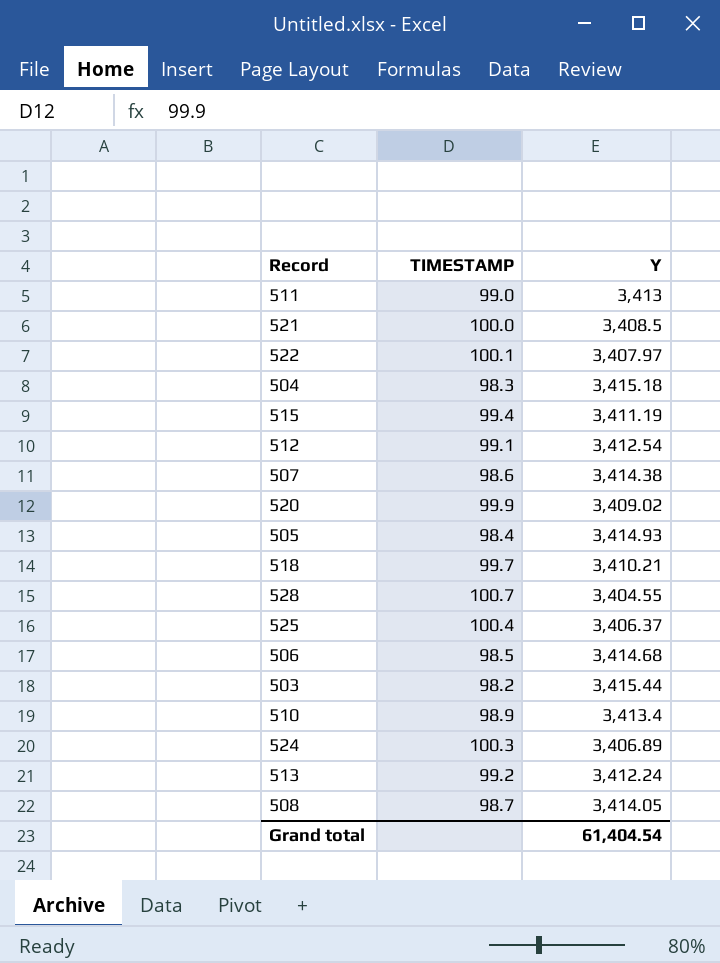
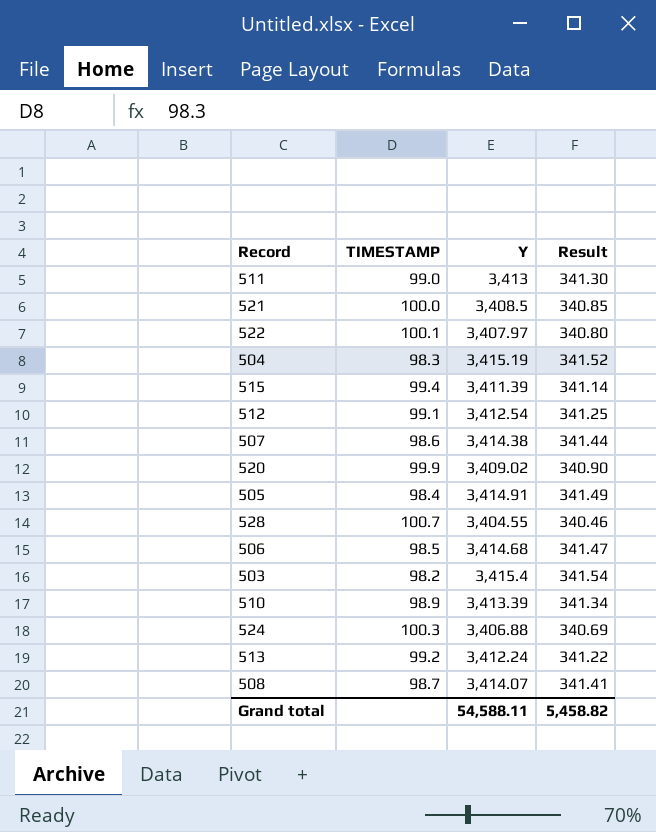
column Result | formula: none -> [Y] * 0.1
row 518: 99.7 | 3,410.21 -> none
row 525: 100.4 | 3,406.37 -> none
504 | Y: 3,415.18 -> 3,415.19
515 | Y: 3,411.19 -> 3,411.39
505 | Y: 3,414.93 -> 3,414.91
503 | Y: 3,415.44 -> 3,415.4
510 | Y: 3,413.4 -> 3,413.39
524 | Y: 3,406.89 -> 3,406.88
508 | Y: 3,414.05 -> 3,414.07
Grand total | Y: 61,404.54 -> 54,588.11

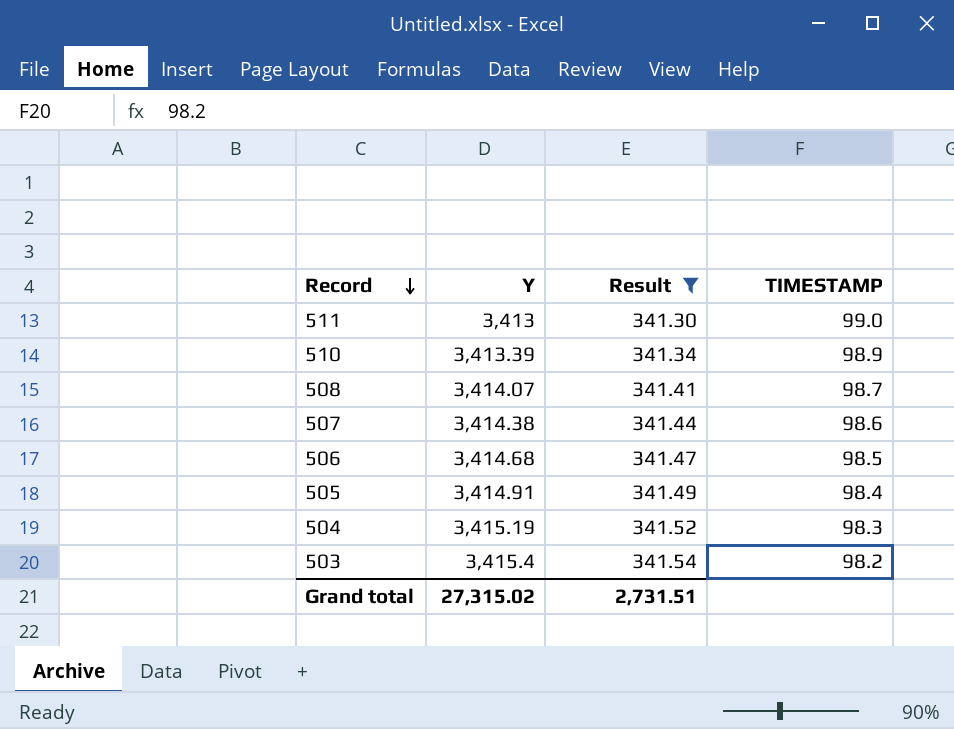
filter: none -> Result >= 341.30
row order: none -> Record descending
column TIMESTAMP | position: 2 -> 4
Grand total | Y: 54,588.11 -> 27,315.02
Grand total | Result: 5,458.82 -> 2,731.51

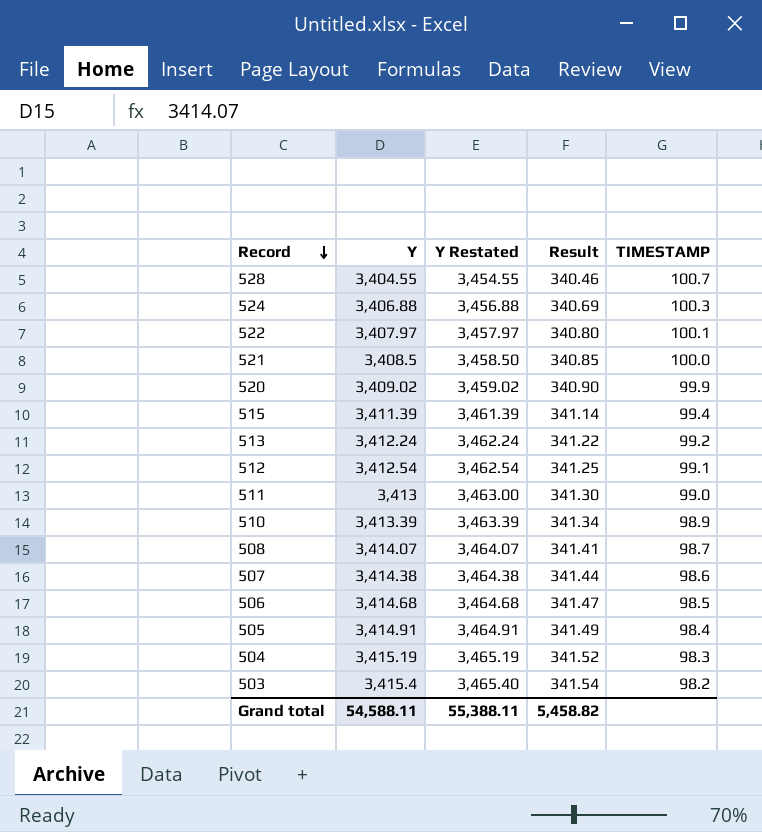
filter: Result >= 341.30 -> none
column Y Restated | formula: none -> [Y] + 50
Grand total | Y: 27,315.02 -> 54,588.11
Grand total | Result: 2,731.51 -> 5,458.82

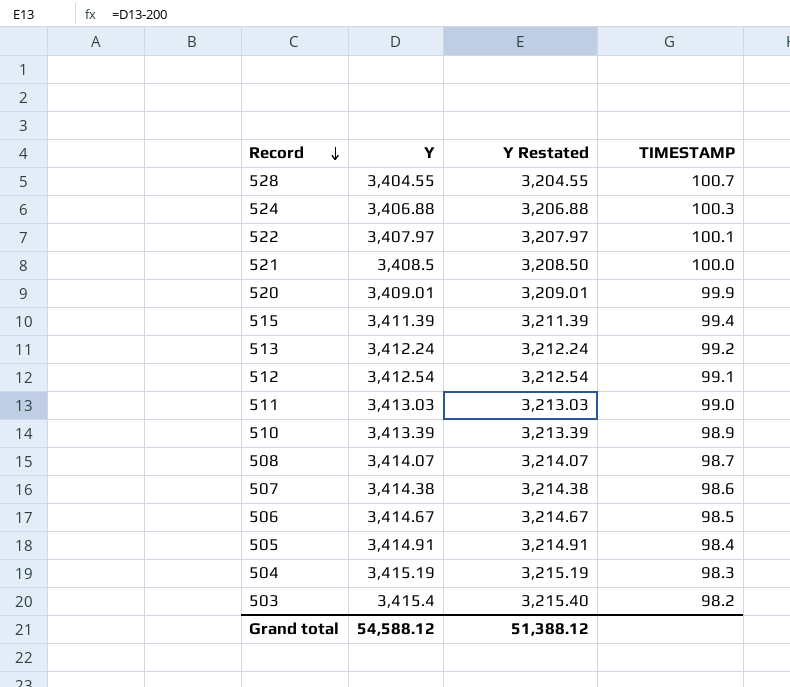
column Result | formula: [Y] * 0.1 -> none
column Y Restated | formula: [Y] + 50 -> [Y] - 200
520 | Y: 3,409.02 -> 3,409.01
511 | Y: 3,413 -> 3,413.03
506 | Y: 3,414.68 -> 3,414.67
Grand total | Y: 54,588.11 -> 54,588.12
Grand total | Y Restated: 55,388.11 -> 51,388.12

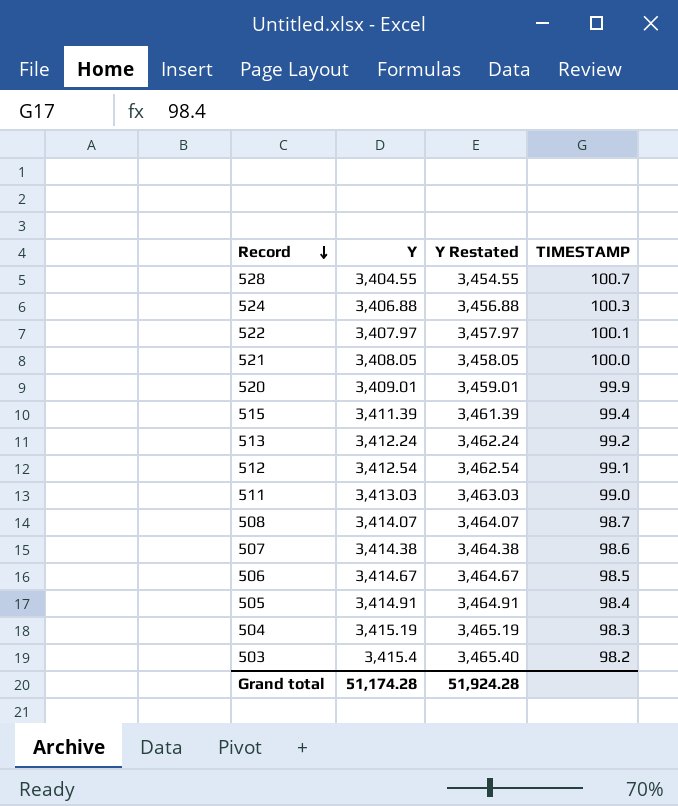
column Y Restated | formula: [Y] - 200 -> [Y] + 50
row 510: 3,413.39 | 3,213.39 | 98.9 -> none
521 | Y: 3,408.5 -> 3,408.05
Grand total | Y: 54,588.12 -> 51,174.28
Grand total | Y Restated: 51,388.12 -> 51,924.28

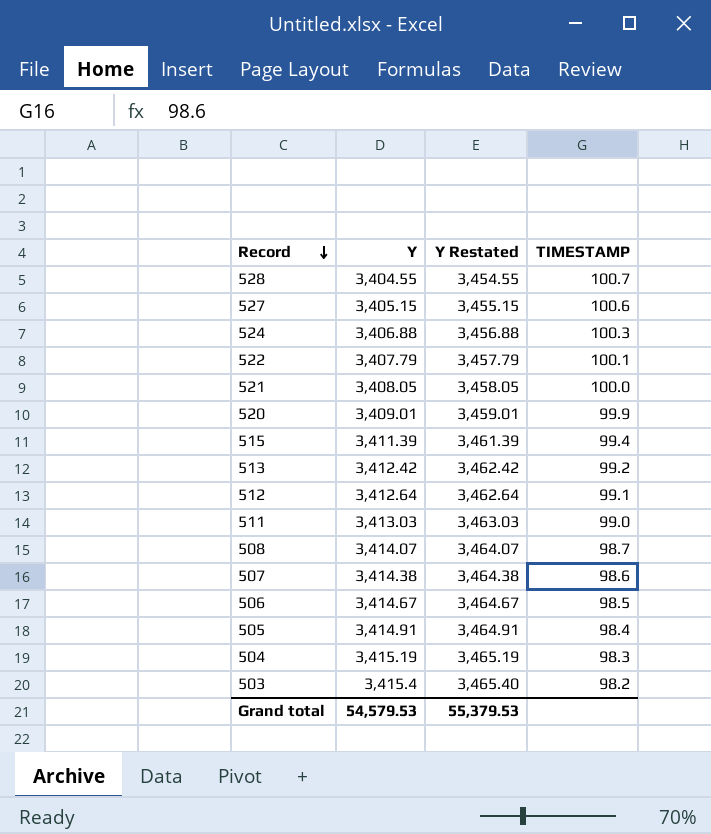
row 527: none -> 3,405.15 | 3,455.15 | 100.6
522 | Y: 3,407.97 -> 3,407.79
522 | Y Restated: 3,457.97 -> 3,457.79
513 | Y: 3,412.24 -> 3,412.42
513 | Y Restated: 3,462.24 -> 3,462.42
512 | Y: 3,412.54 -> 3,412.64
512 | Y Restated: 3,462.54 -> 3,462.64
Grand total | Y: 51,174.28 -> 54,579.53
Grand total | Y Restated: 51,924.28 -> 55,379.53

